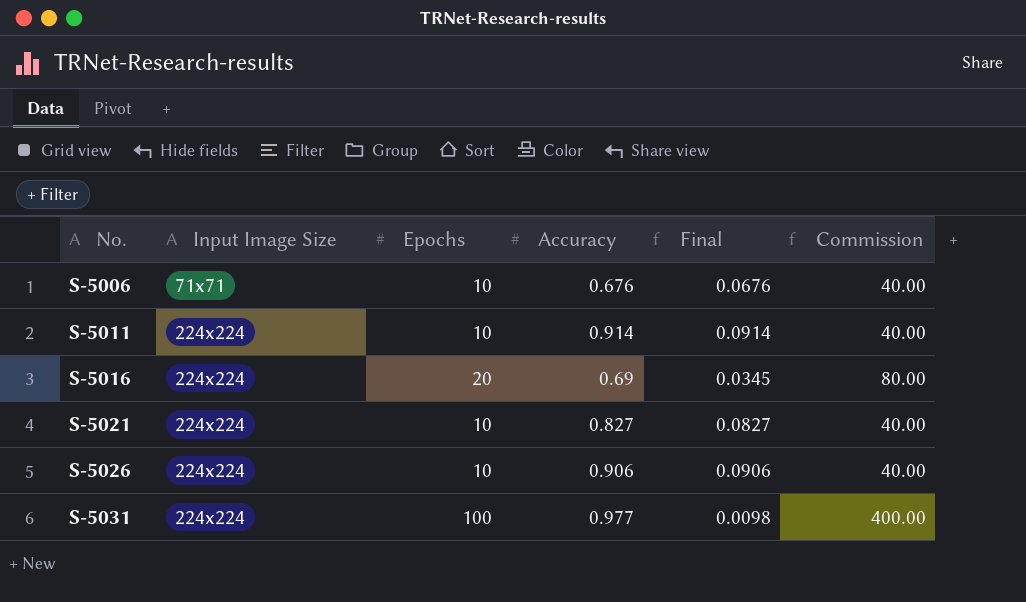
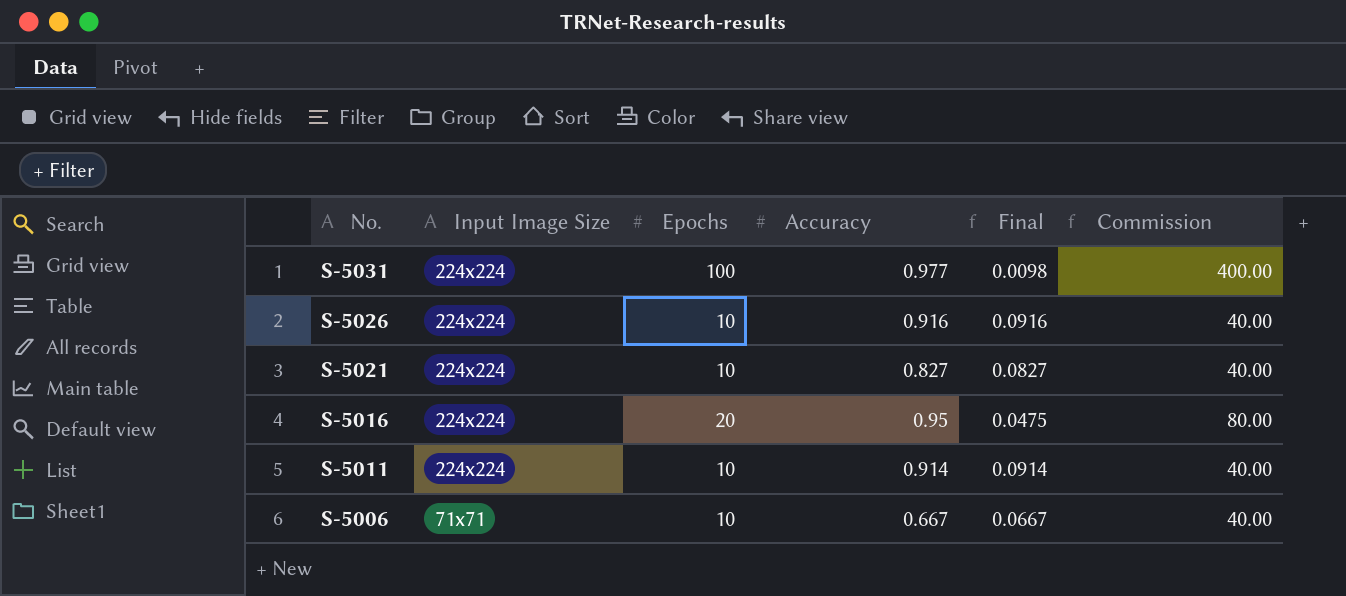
row order: No. ascending -> No. descending
S-5026 | Accuracy: 0.906 -> 0.916
S-5026 | Final: 0.0906 -> 0.0916
S-5016 | Accuracy: 0.69 -> 0.95
S-5016 | Final: 0.0345 -> 0.0475
S-5006 | Accuracy: 0.676 -> 0.667
S-5006 | Final: 0.0676 -> 0.0667

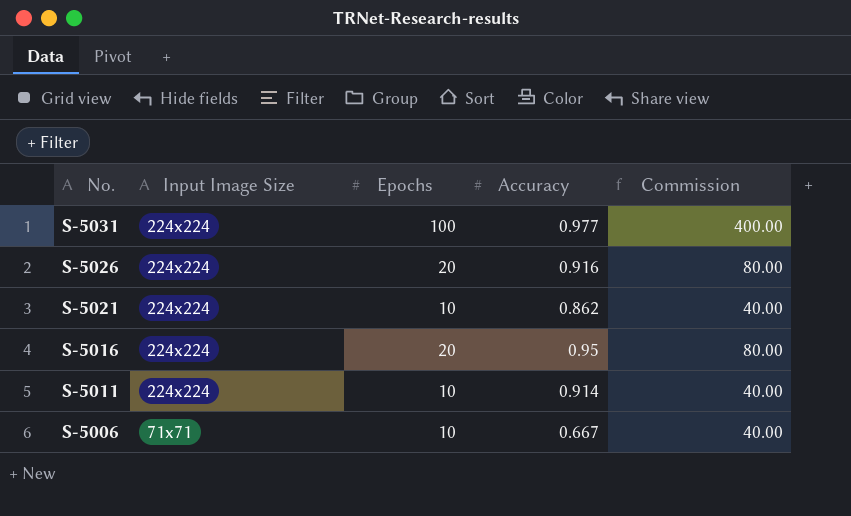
column Final | formula: [Accuracy] / [Epochs] -> none
S-5026 | Epochs: 10 -> 20
S-5026 | Commission: 40.00 -> 80.00
S-5021 | Accuracy: 0.827 -> 0.862

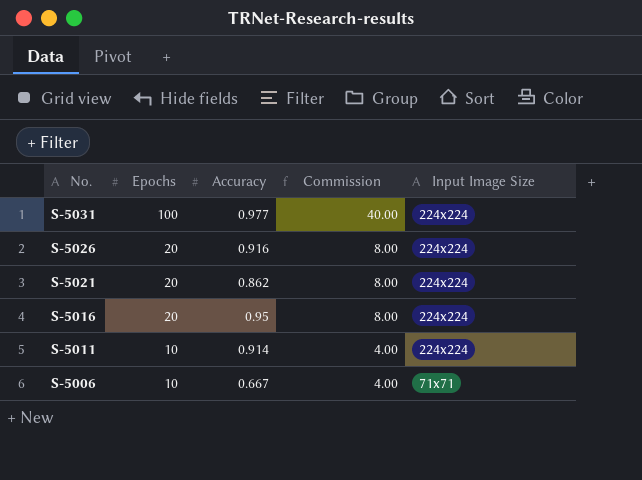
column Commission | formula: [Epochs] * 4 -> [Epochs] * 0.4
column Input Image Size | position: 2 -> 5
S-5021 | Epochs: 10 -> 20

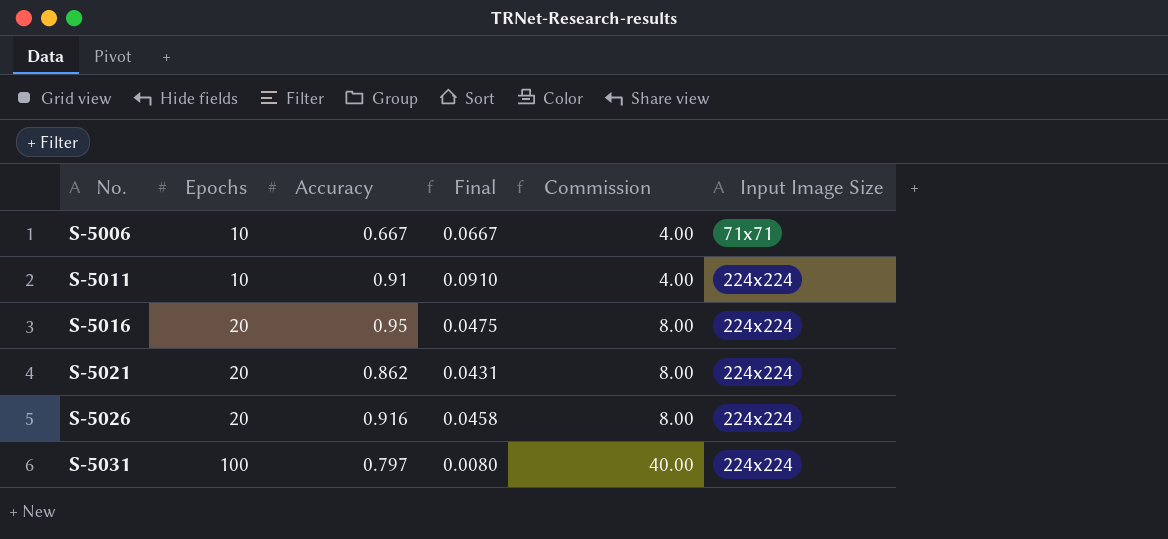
row order: No. descending -> No. ascending
column Final | formula: none -> [Accuracy] / [Epochs]
S-5011 | Accuracy: 0.914 -> 0.91
S-5031 | Accuracy: 0.977 -> 0.797

